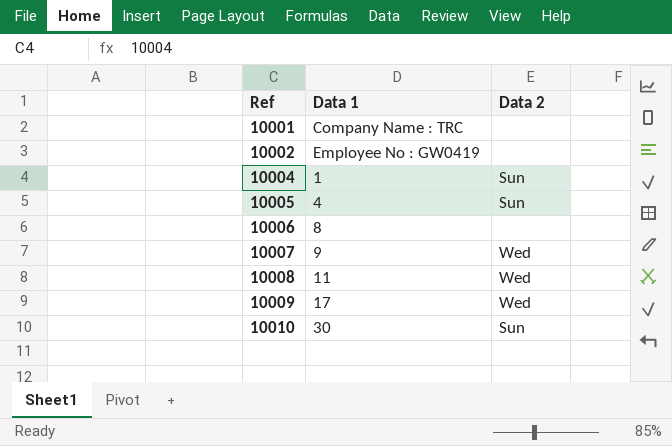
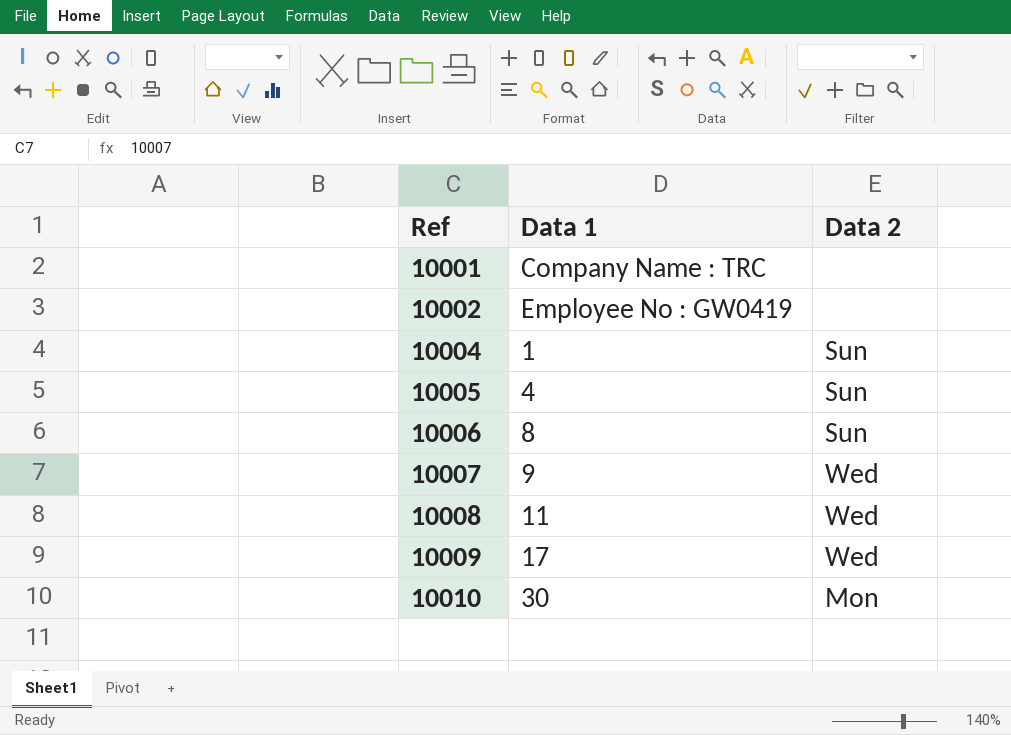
10006 | Data 2: none -> Sun
10010 | Data 2: Sun -> Mon

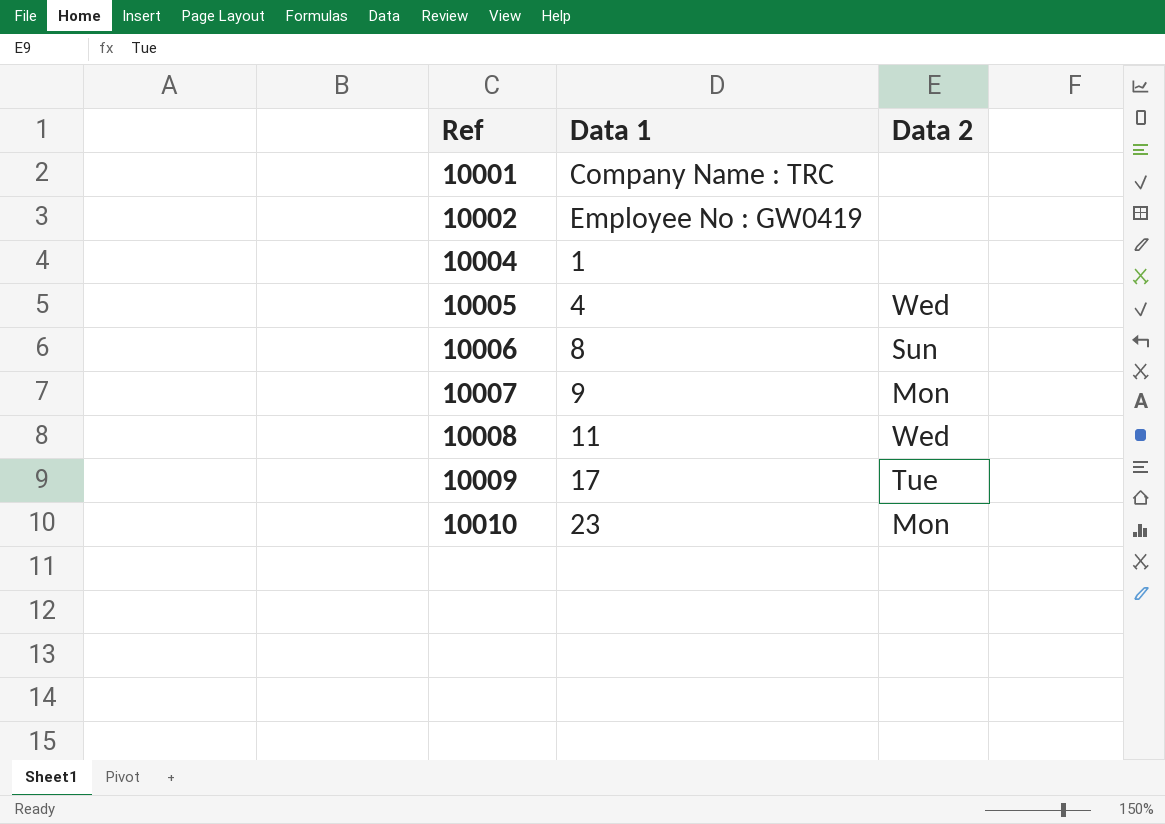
10004 | Data 2: Sun -> none
10005 | Data 2: Sun -> Wed
10007 | Data 2: Wed -> Mon
10009 | Data 2: Wed -> Tue
10010 | Data 1: 30 -> 23

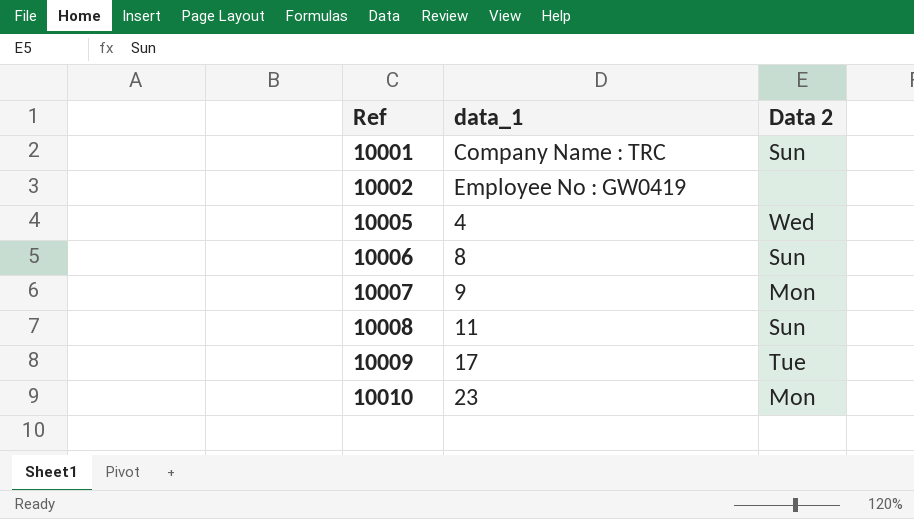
column name: Data 1 -> data_1
row 10004: 1 | none -> none
10001 | Data 2: none -> Sun
10008 | Data 2: Wed -> Sun

